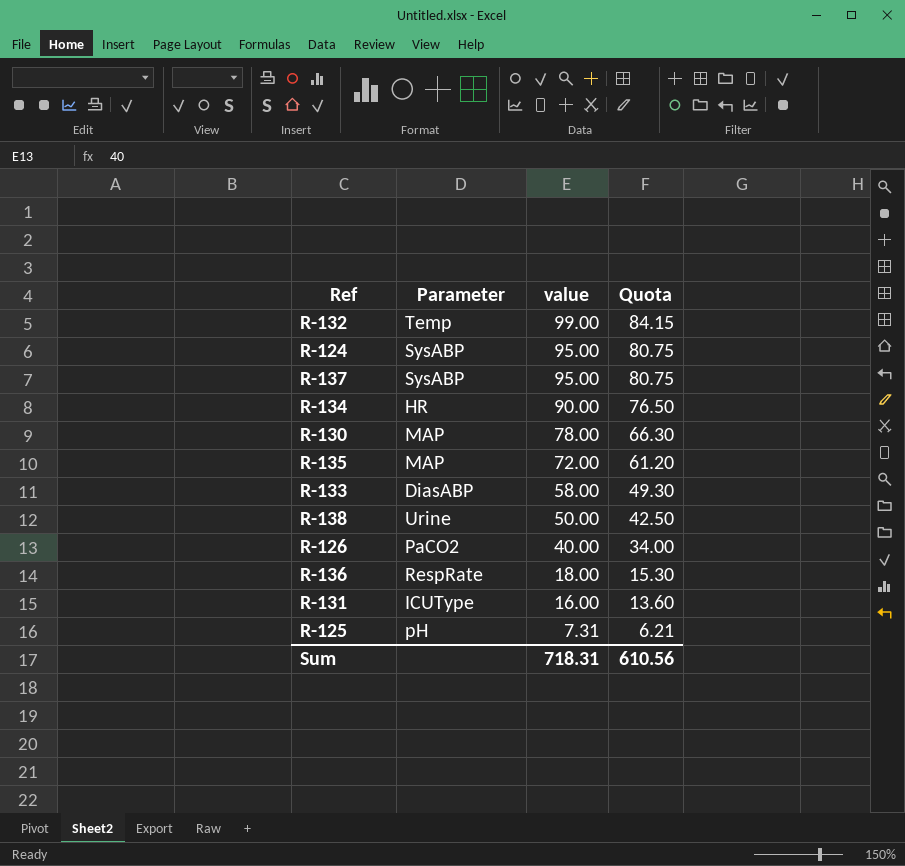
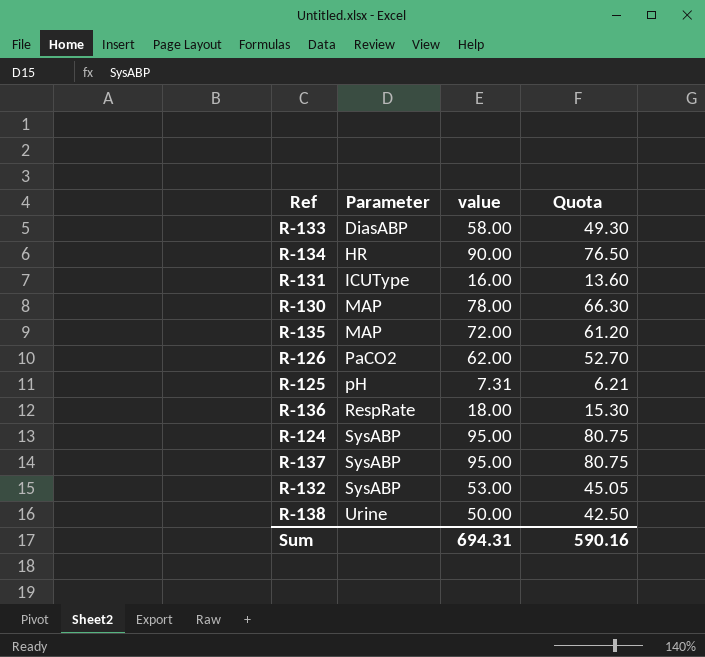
row order: value descending -> Parameter ascending
R-126 | value: 40.00 -> 62.00
R-126 | Quota: 34.00 -> 52.70
R-132 | Parameter: Temp -> SysABP
R-132 | value: 99.00 -> 53.00
R-132 | Quota: 84.15 -> 45.05
Sum | value: 718.31 -> 694.31
Sum | Quota: 610.56 -> 590.16

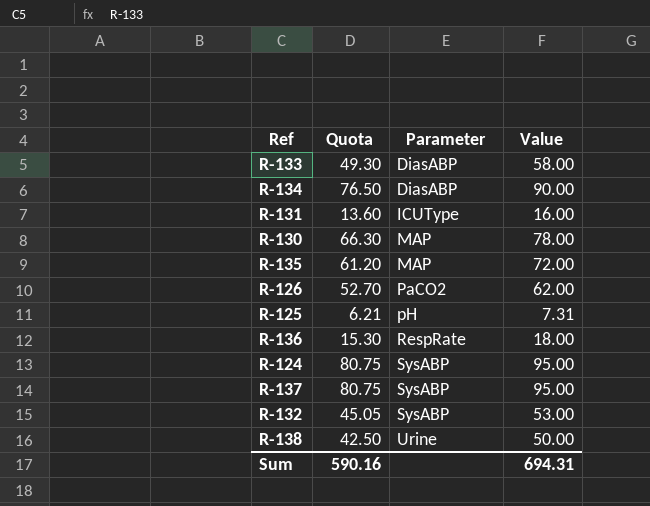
column Quota | position: 4 -> 2
column name: value -> Value
R-134 | Parameter: HR -> DiasABP

